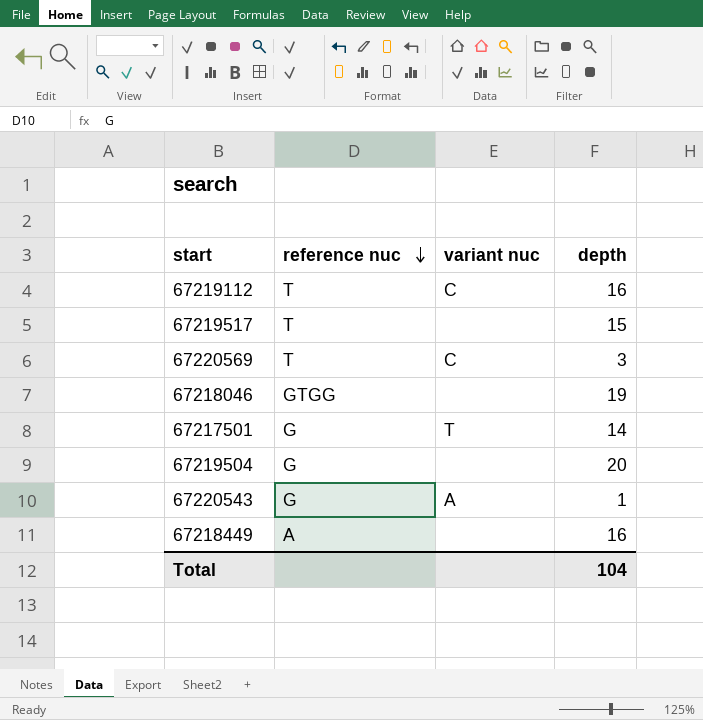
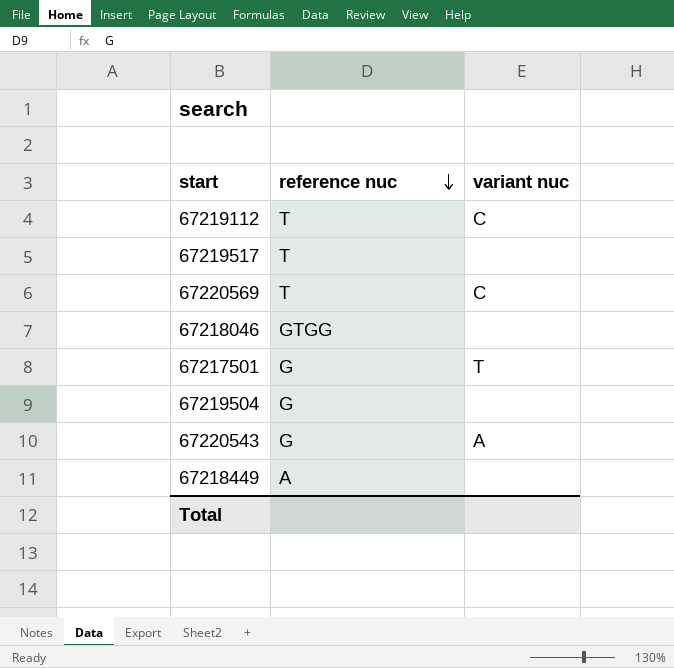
column depth | position: 4 -> none

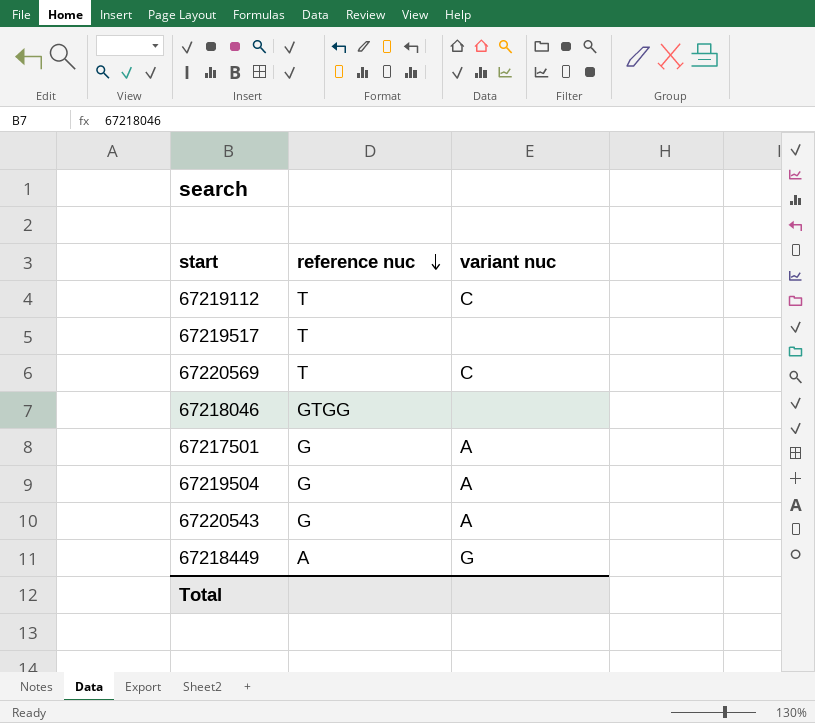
67217501 | variant nuc: T -> A
67219504 | variant nuc: none -> A
67218449 | variant nuc: none -> G

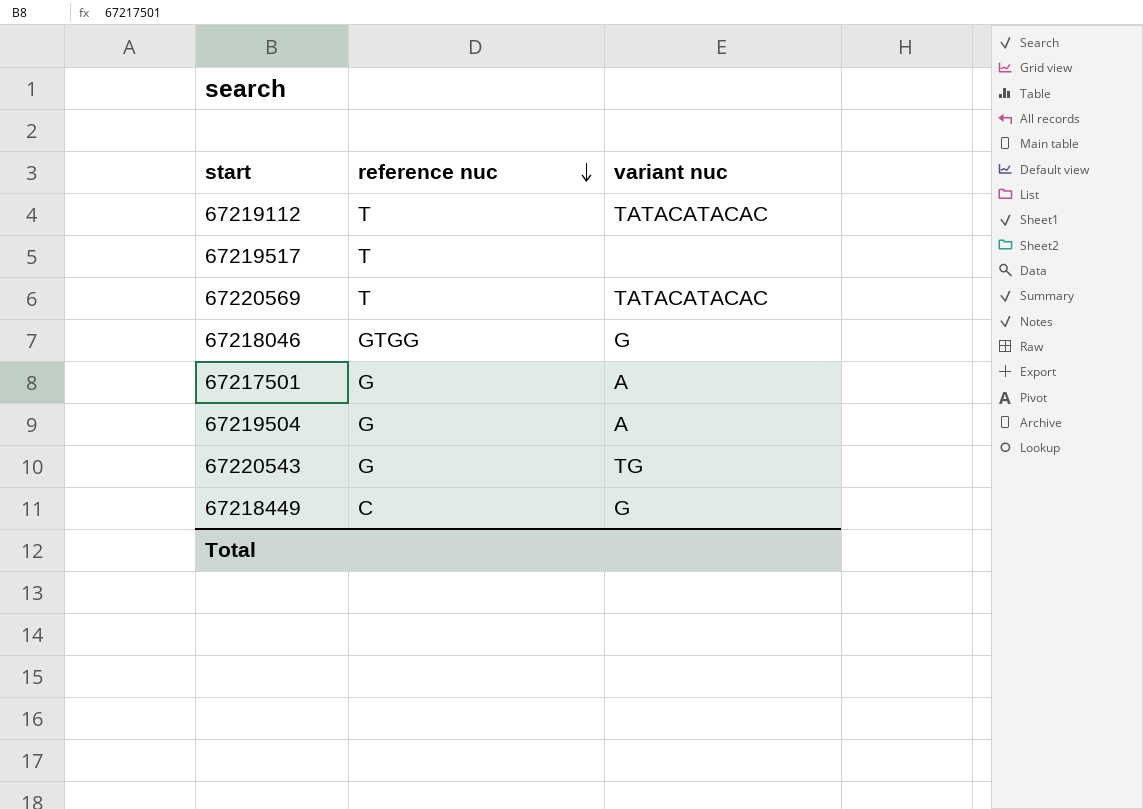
67219112 | variant nuc: C -> TATACATACAC
67220569 | variant nuc: C -> TATACATACAC
67218046 | variant nuc: none -> G
67220543 | variant nuc: A -> TG
67218449 | reference nuc: A -> C

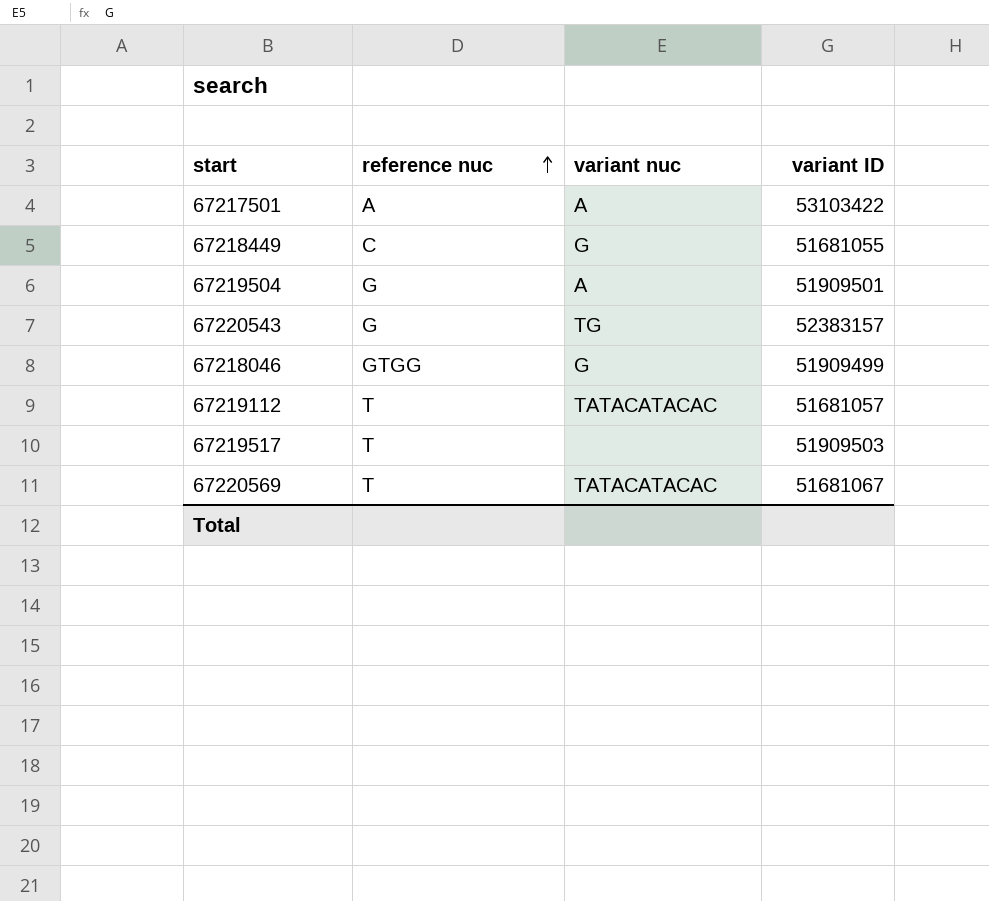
row order: reference nuc descending -> reference nuc ascending
column variant ID | position: none -> 4
67217501 | reference nuc: G -> A

